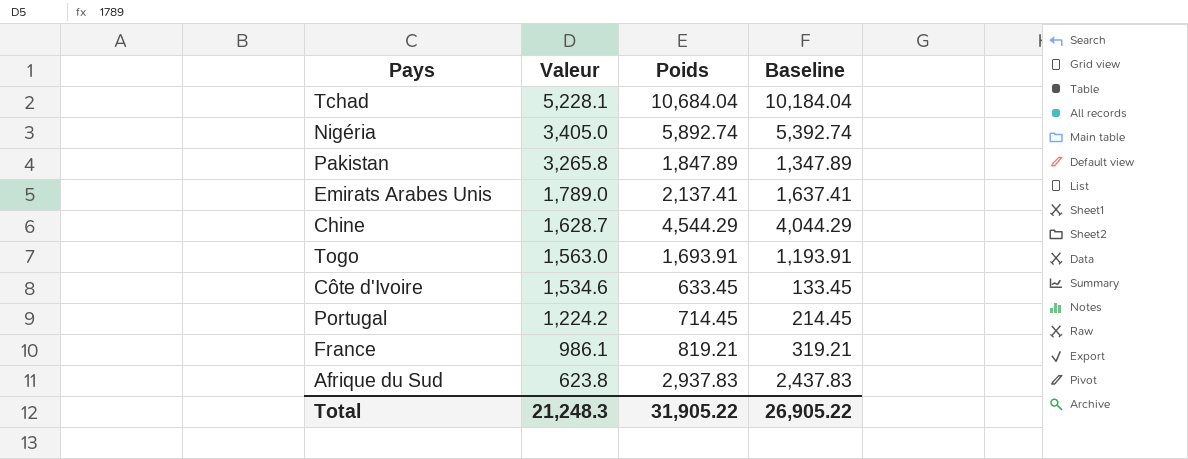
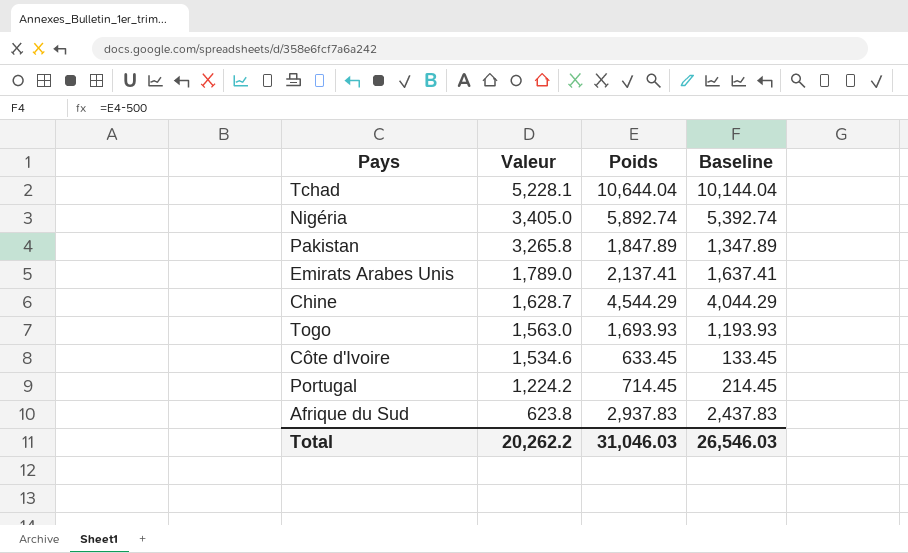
row France: 986.1 | 819.21 | 319.21 -> none
Tchad | Poids: 10,684.04 -> 10,644.04
Tchad | Baseline: 10,184.04 -> 10,144.04
Togo | Poids: 1,693.91 -> 1,693.93
Togo | Baseline: 1,193.91 -> 1,193.93
Total | Valeur: 21,248.3 -> 20,262.2
Total | Poids: 31,905.22 -> 31,046.03
Total | Baseline: 26,905.22 -> 26,546.03

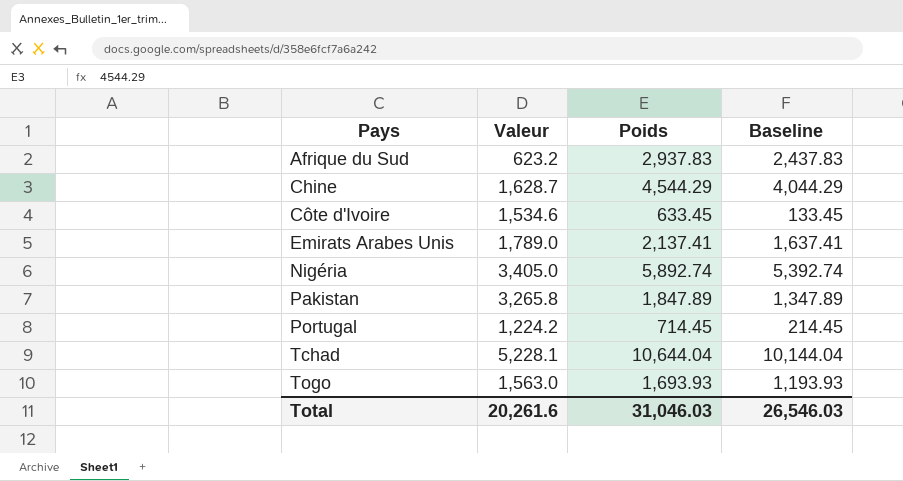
row order: Valeur descending -> Pays ascending
Afrique du Sud | Valeur: 623.8 -> 623.2
Total | Valeur: 20,262.2 -> 20,261.6

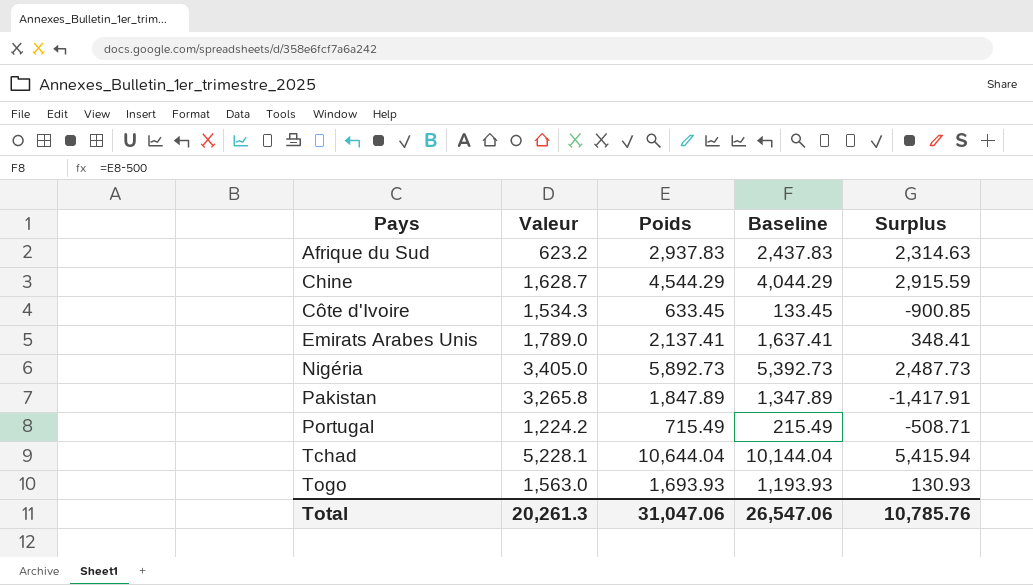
column Surplus | formula: none -> [Poids] - [Valeur]
Côte d'Ivoire | Valeur: 1,534.6 -> 1,534.3
Nigéria | Poids: 5,892.74 -> 5,892.73
Nigéria | Baseline: 5,392.74 -> 5,392.73
Portugal | Poids: 714.45 -> 715.49
Portugal | Baseline: 214.45 -> 215.49
Total | Valeur: 20,261.6 -> 20,261.3
Total | Poids: 31,046.03 -> 31,047.06
Total | Baseline: 26,546.03 -> 26,547.06

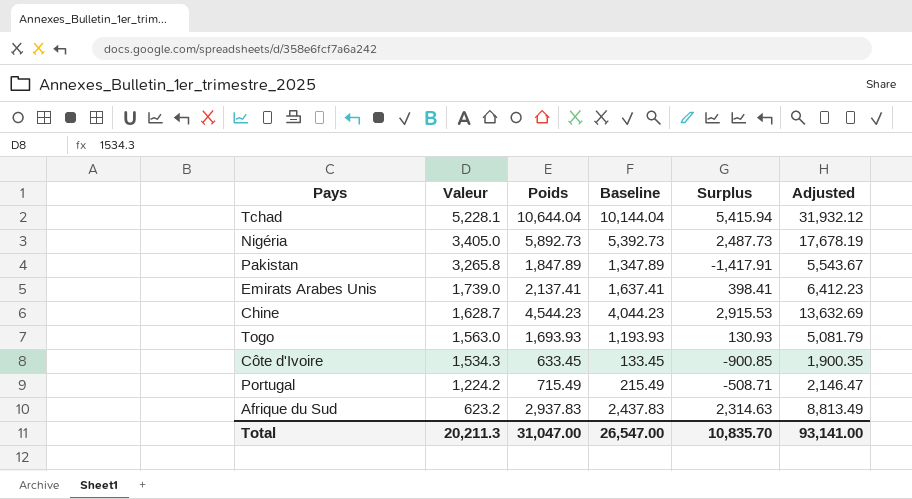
row order: Pays ascending -> Valeur descending
column Adjusted | formula: none -> [Poids] * 3
Emirats Arabes Unis | Valeur: 1,789.0 -> 1,739.0
Emirats Arabes Unis | Surplus: 348.41 -> 398.41
Chine | Poids: 4,544.29 -> 4,544.23
Chine | Baseline: 4,044.29 -> 4,044.23
Chine | Surplus: 2,915.59 -> 2,915.53
Total | Valeur: 20,261.3 -> 20,211.3
Total | Poids: 31,047.06 -> 31,047.00
Total | Baseline: 26,547.06 -> 26,547.00
Total | Surplus: 10,785.76 -> 10,835.70

